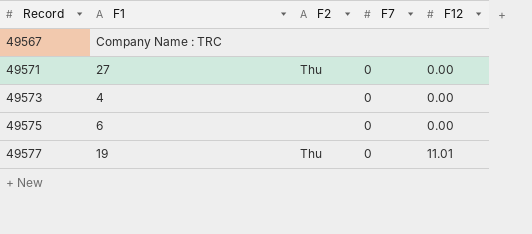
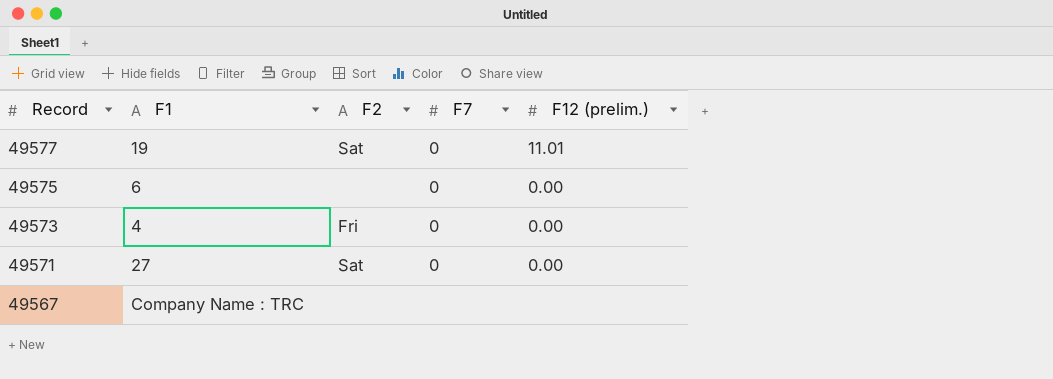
row order: Record ascending -> Record descending
column name: F12 -> F12 (prelim.)
49577 | F2: Thu -> Sat
49573 | F2: none -> Fri
49571 | F2: Thu -> Sat

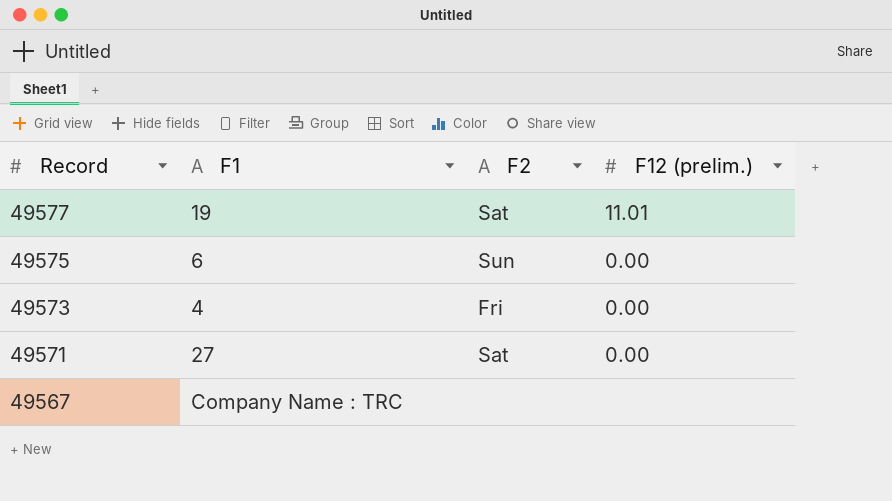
column F7 | position: 4 -> none
49575 | F2: none -> Sun

